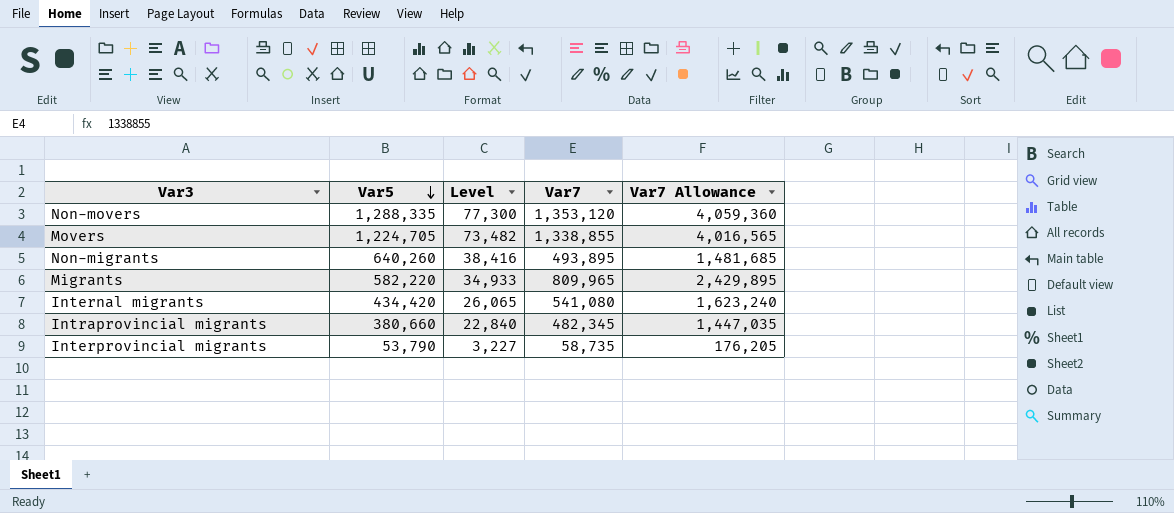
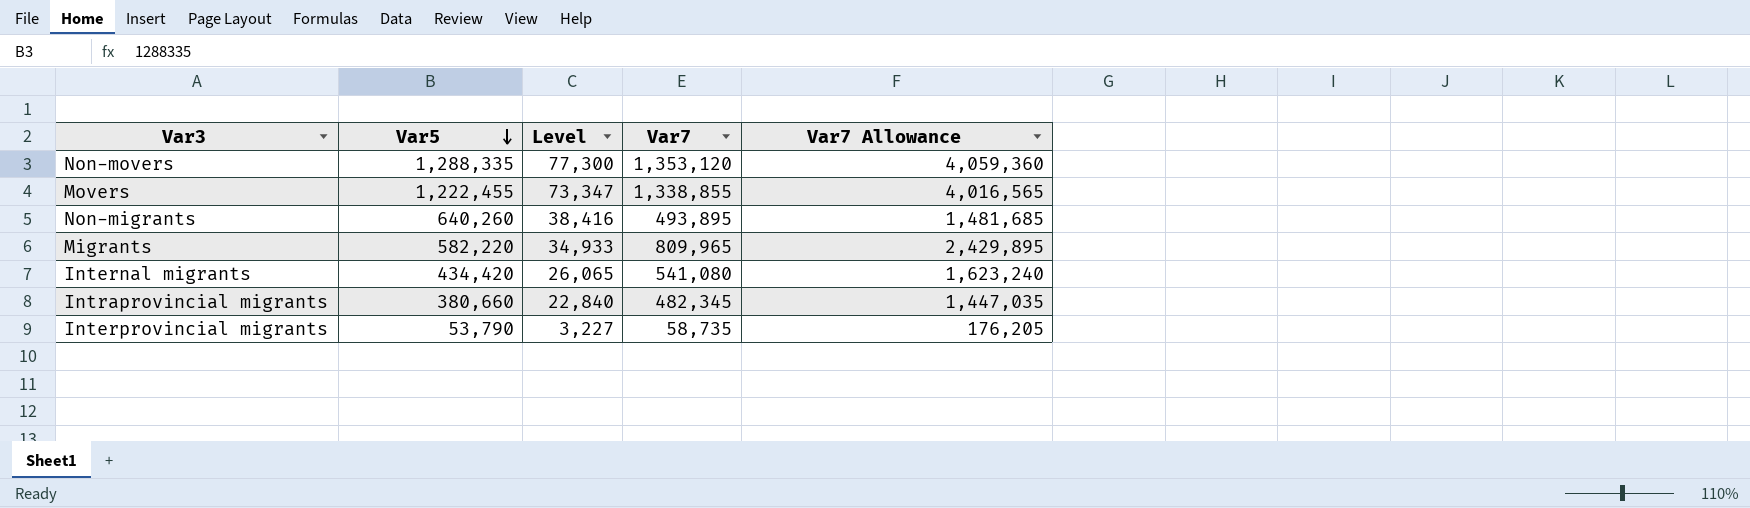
Movers | Var5: 1,224,705 -> 1,222,455
Movers | Level: 73,482 -> 73,347

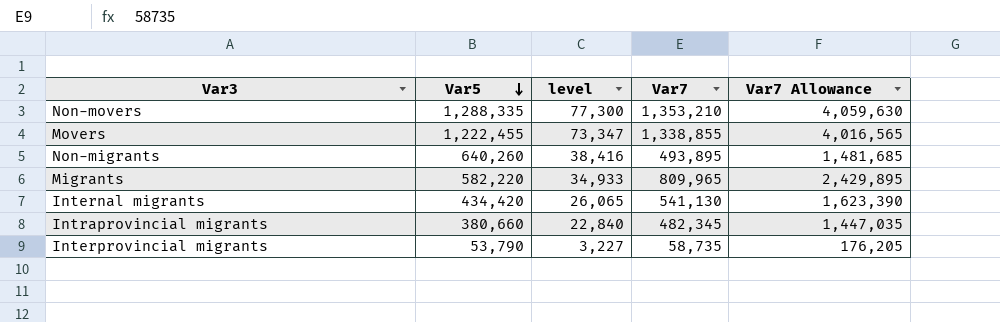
column name: Level -> level
Non-movers | Var7: 1,353,120 -> 1,353,210
Non-movers | Var7 Allowance: 4,059,360 -> 4,059,630
Internal migrants | Var7: 541,080 -> 541,130
Internal migrants | Var7 Allowance: 1,623,240 -> 1,623,390

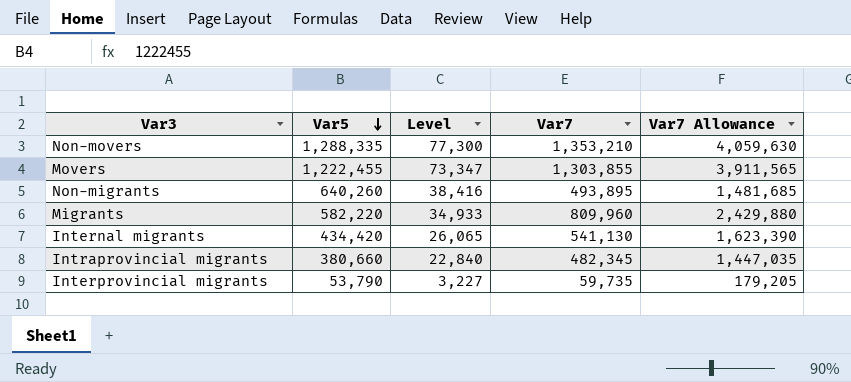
column name: level -> Level
Movers | Var7: 1,338,855 -> 1,303,855
Movers | Var7 Allowance: 4,016,565 -> 3,911,565
Migrants | Var7: 809,965 -> 809,960
Migrants | Var7 Allowance: 2,429,895 -> 2,429,880
Interprovincial migrants | Var7: 58,735 -> 59,735
Interprovincial migrants | Var7 Allowance: 176,205 -> 179,205

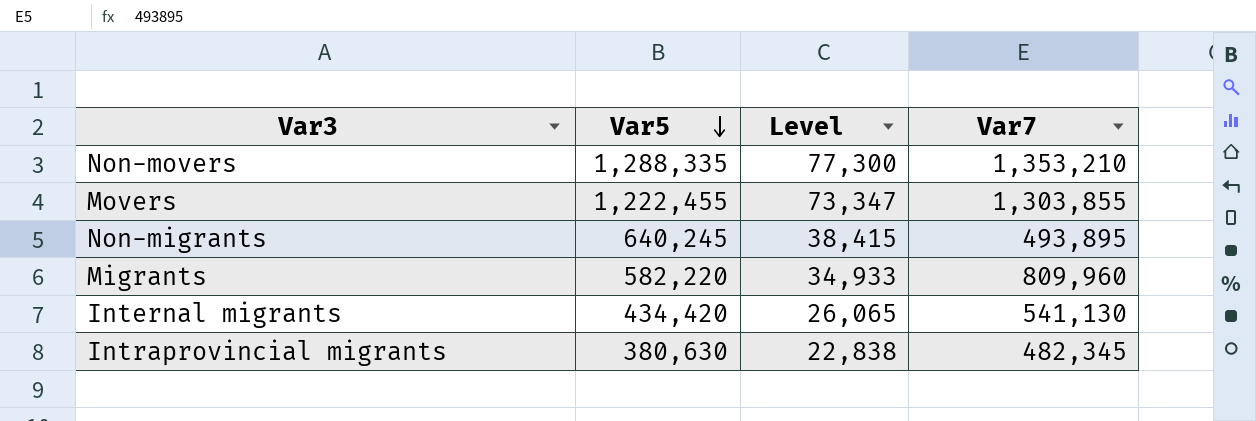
column Var7 Allowance | formula: [Var7] * 3 -> none
row Interprovincial migrants: 53,790 | 3,227 | 59,735 | 179,205 -> none
Non-migrants | Var5: 640,260 -> 640,245
Non-migrants | Level: 38,416 -> 38,415
Intraprovincial migrants | Var5: 380,660 -> 380,630
Intraprovincial migrants | Level: 22,840 -> 22,838

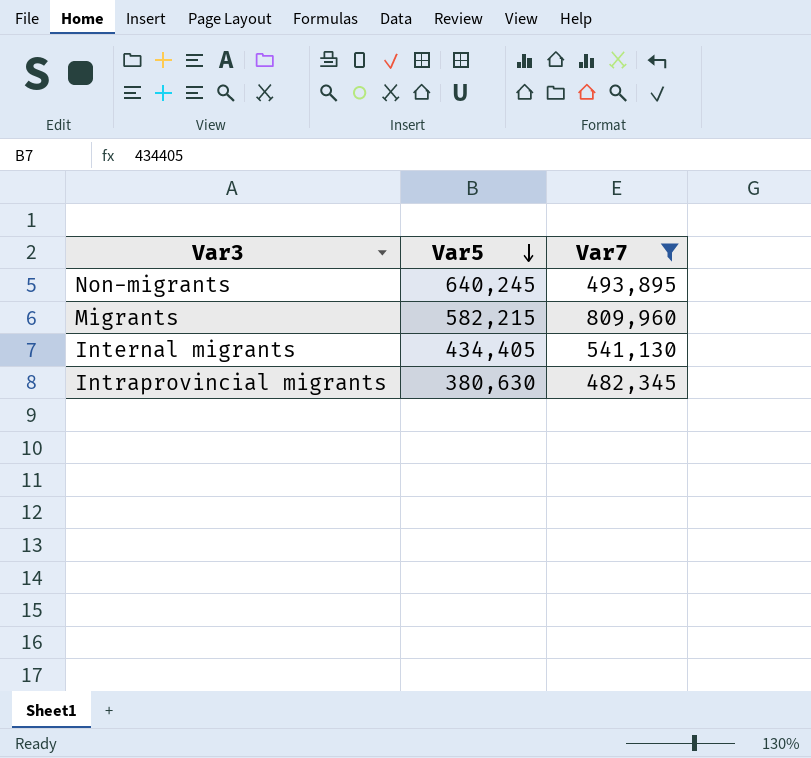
filter: none -> Var7 <= 809,960
column Level | formula: [Var5] * 0.06 -> none
Migrants | Var5: 582,220 -> 582,215
Internal migrants | Var5: 434,420 -> 434,405

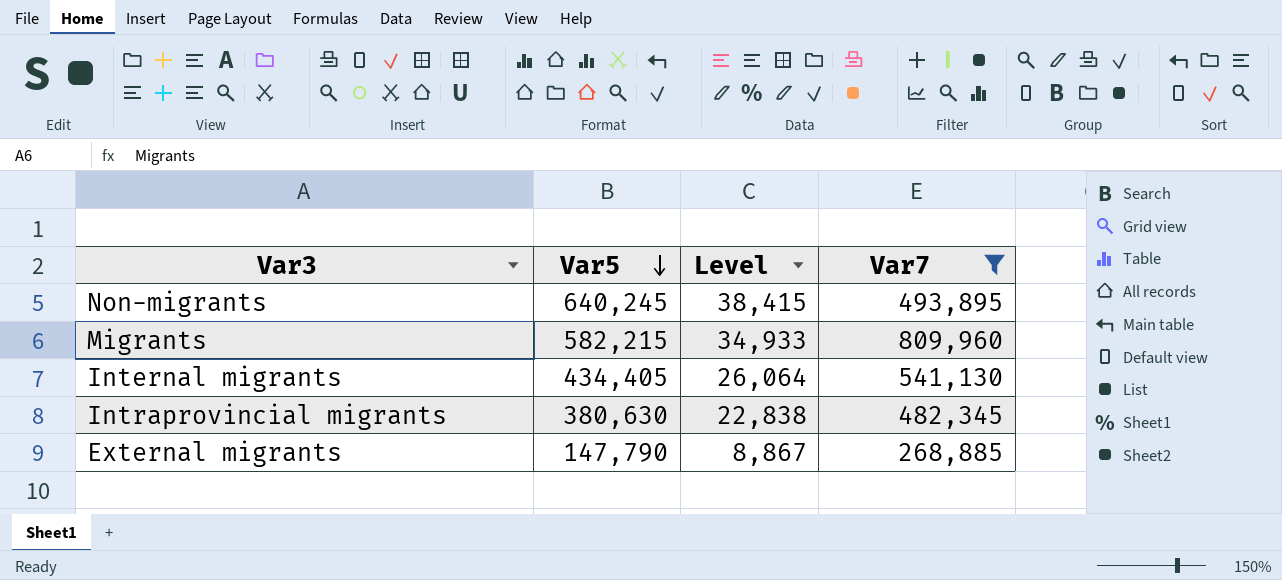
column Level | formula: none -> [Var5] * 0.06
row External migrants: none -> 147,790 | 8,867 | 268,885

